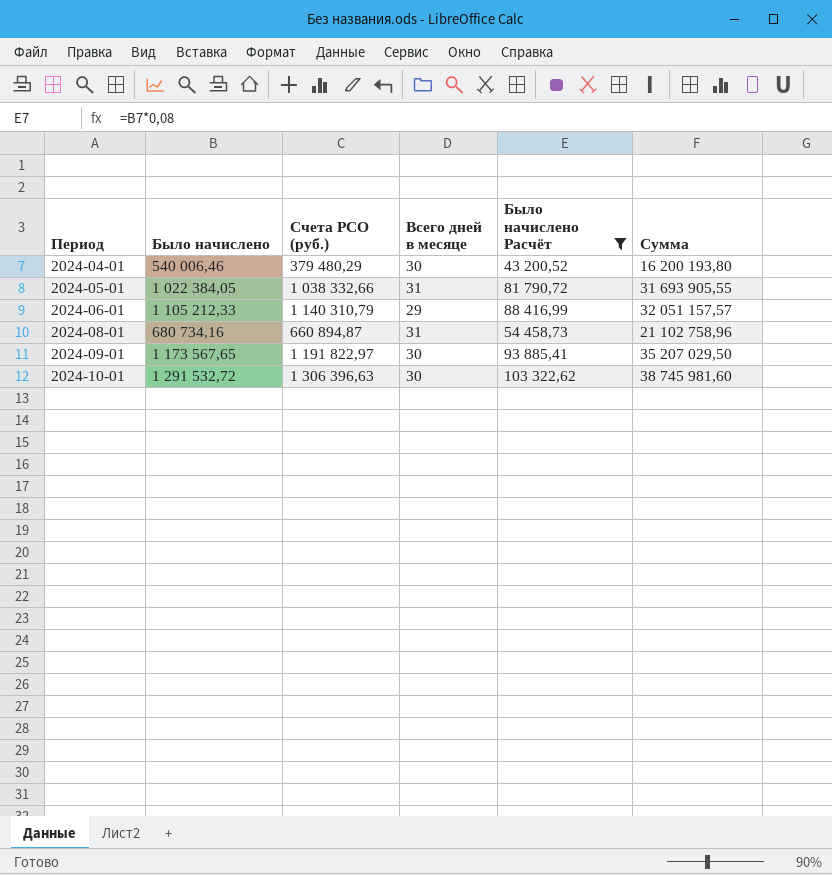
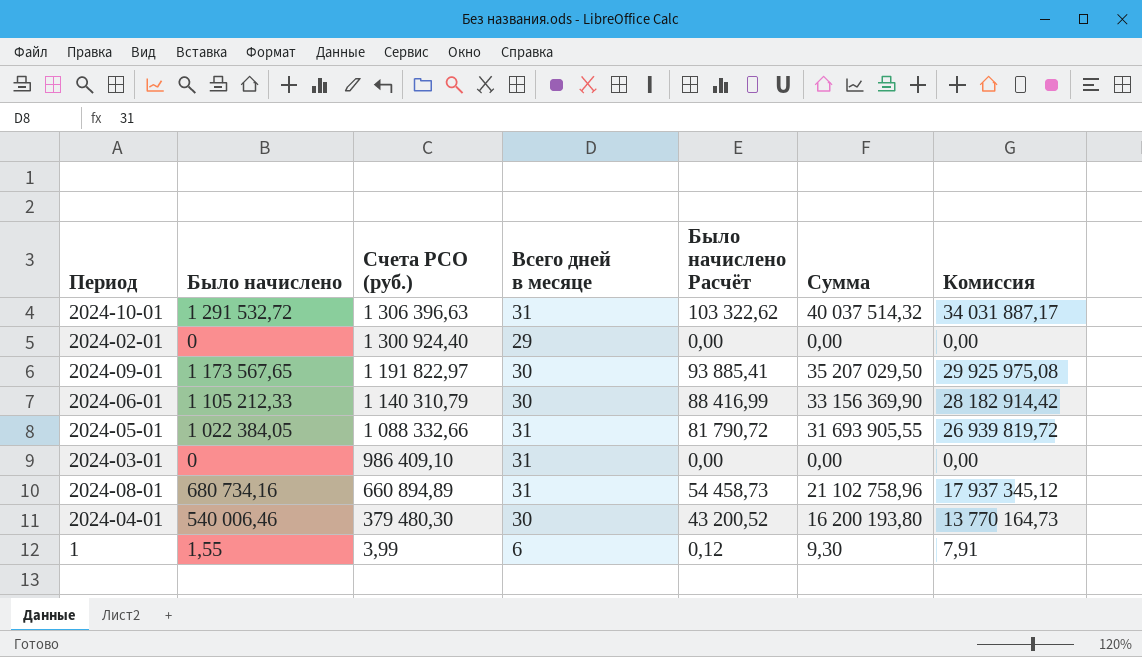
filter: Было начислено Расчёт >= 43 200,52 -> none
row order: Период ascending -> Счета РСО (руб.) descending
column Комиссия | formula: none -> [Сумма] * 0,85
2024-10-01 | Всего дней в месяце: 30 -> 31
2024-10-01 | Сумма: 38 745 981,60 -> 40 037 514,32
2024-06-01 | Всего дней в месяце: 29 -> 30
2024-06-01 | Сумма: 32 051 157,57 -> 33 156 369,90
2024-05-01 | Счета РСО (руб.): 1 038 332,66 -> 1 088 332,66
2024-08-01 | Счета РСО (руб.): 660 894,87 -> 660 894,89
2024-04-01 | Счета РСО (руб.): 379 480,29 -> 379 480,30

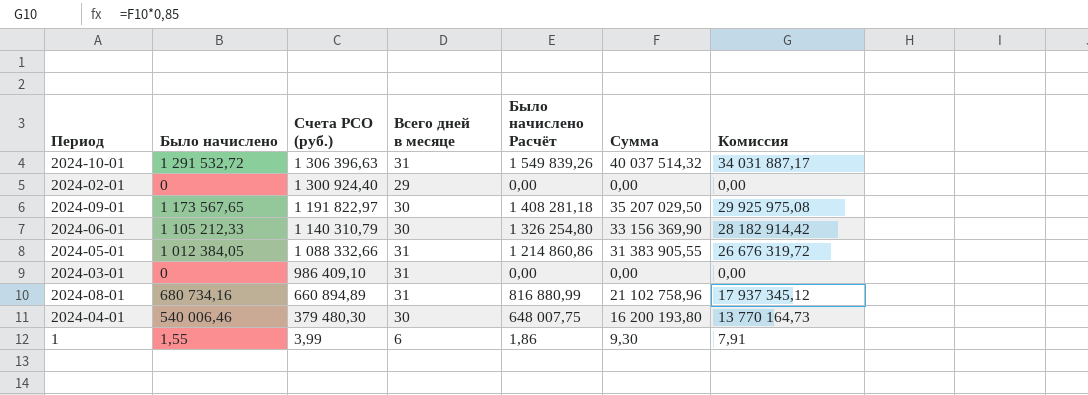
column Было начислено Расчёт | formula: [Было начислено] * 0,08 -> [Было начислено] * 1,2
2024-05-01 | Было начислено: 1 022 384,05 -> 1 012 384,05
2024-05-01 | Сумма: 31 693 905,55 -> 31 383 905,55
2024-05-01 | Комиссия: 26 939 819,72 -> 26 676 319,72

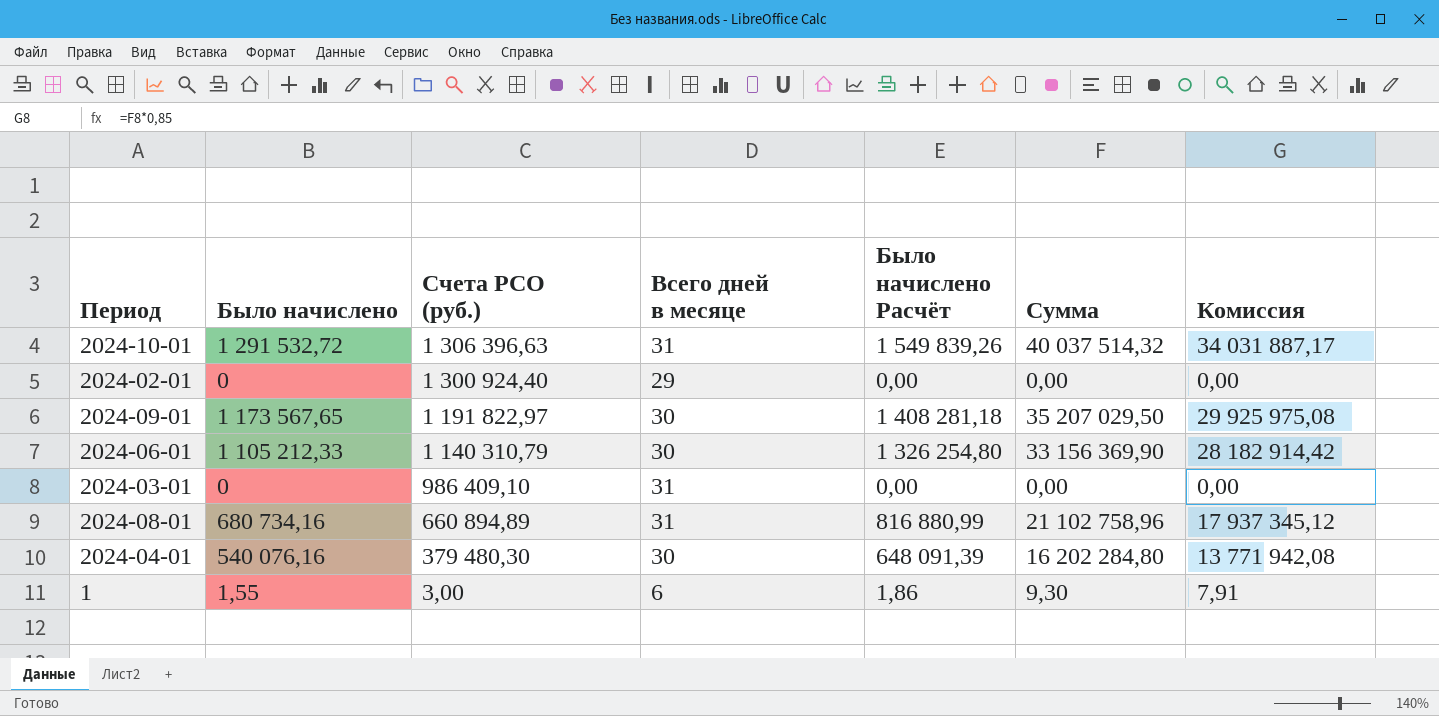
row 2024-05-01: 1 012 384,05 | 1 088 332,66 | 31 | 1 214 860,86 | 31 383 905,55 | 26 676 319,72 -> none
2024-04-01 | Было начислено: 540 006,46 -> 540 076,16
2024-04-01 | Было начислено Расчёт: 648 007,75 -> 648 091,39
2024-04-01 | Сумма: 16 200 193,80 -> 16 202 284,80
2024-04-01 | Комиссия: 13 770 164,73 -> 13 771 942,08
1 | Счета РСО (руб.): 3,99 -> 3,00

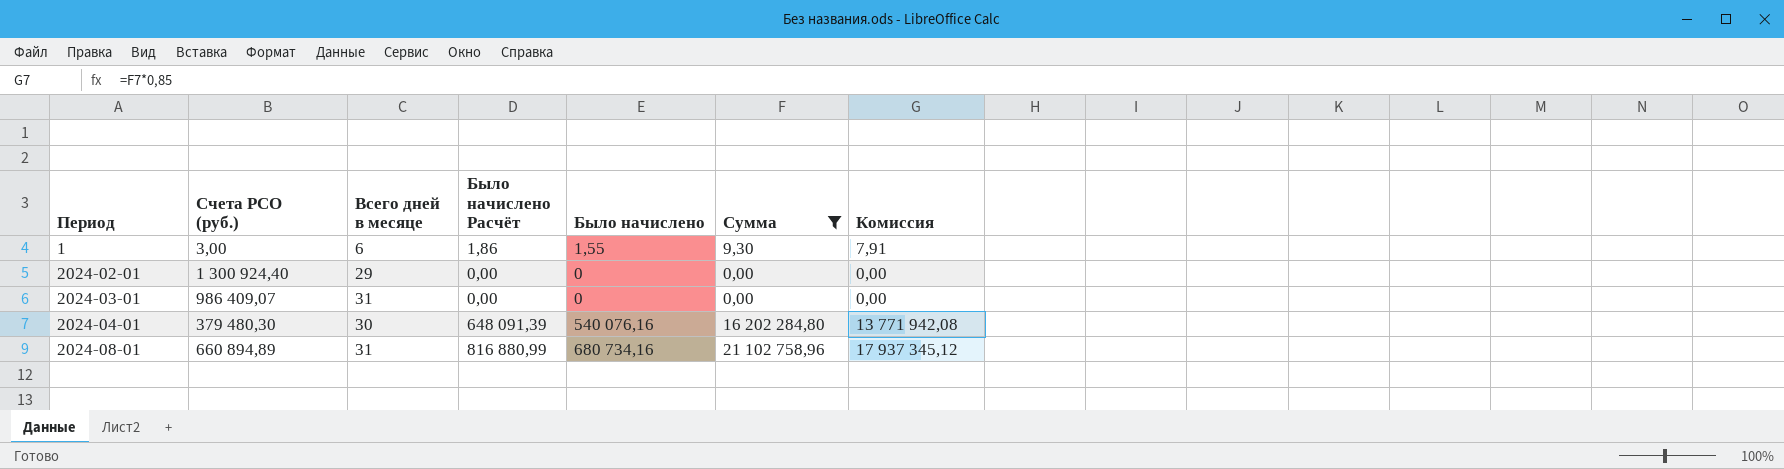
filter: none -> Сумма <= 21 102 758,96
row order: Счета РСО (руб.) descending -> Период ascending
column Было начислено | position: 2 -> 5
2024-03-01 | Счета РСО (руб.): 986 409,10 -> 986 409,07

